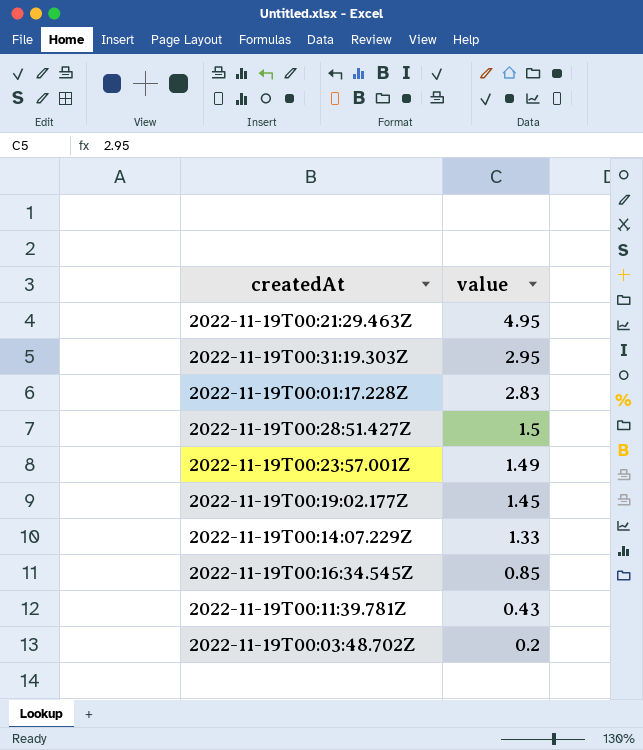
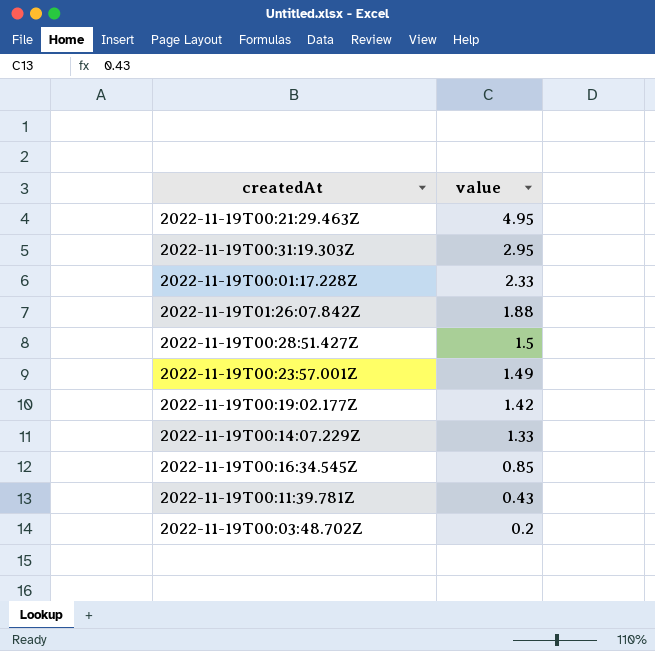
2022-11-19T00:01:17.228Z | value: 2.83 -> 2.33
row 2022-11-19T01:26:07.842Z: none -> 1.88
2022-11-19T00:19:02.177Z | value: 1.45 -> 1.42

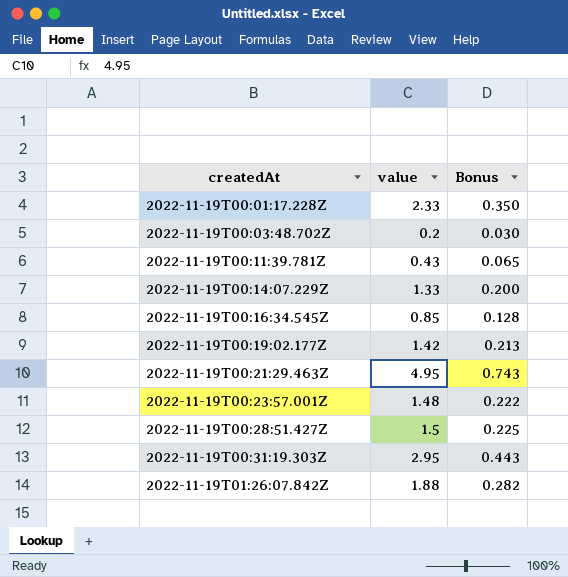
row order: value descending -> createdAt ascending
column Bonus | formula: none -> [value] * 0.15
2022-11-19T00:23:57.001Z | value: 1.49 -> 1.48

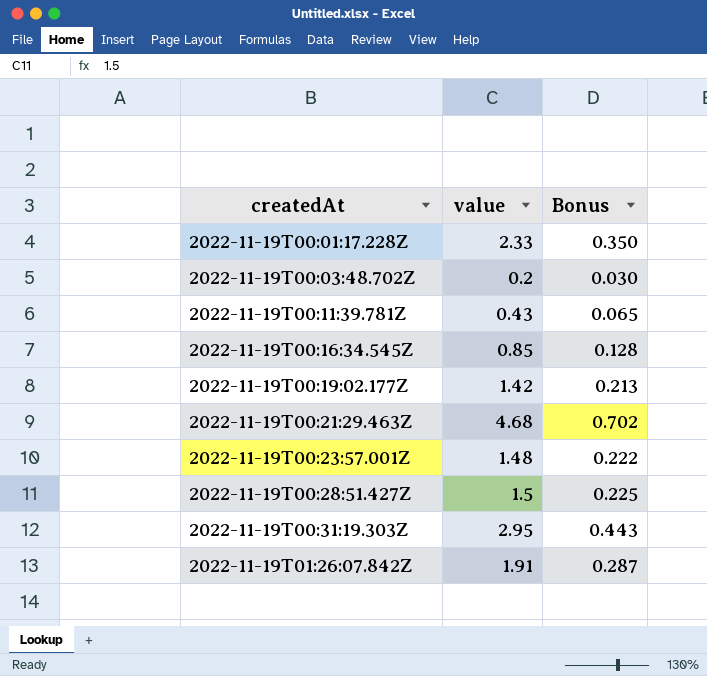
row 2022-11-19T00:14:07.229Z: 1.33 | 0.200 -> none
2022-11-19T00:21:29.463Z | value: 4.95 -> 4.68
2022-11-19T00:21:29.463Z | Bonus: 0.743 -> 0.702
2022-11-19T01:26:07.842Z | value: 1.88 -> 1.91
2022-11-19T01:26:07.842Z | Bonus: 0.282 -> 0.287

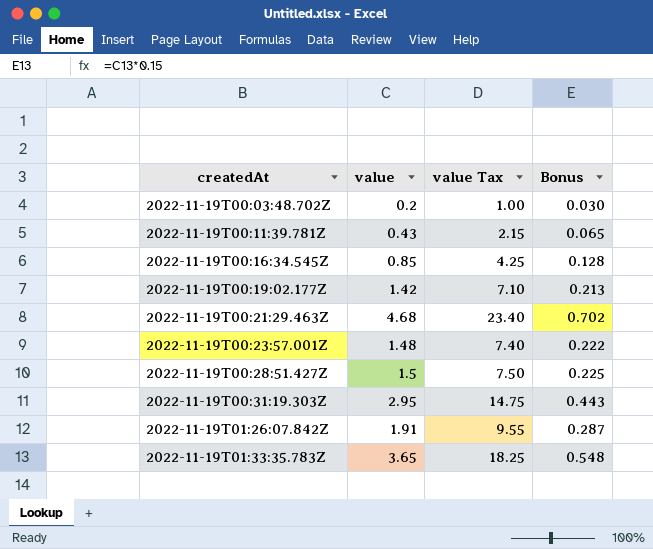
column value Tax | formula: none -> [value] * 5
row 2022-11-19T00:01:17.228Z: 2.33 | 0.350 -> none
row 2022-11-19T01:33:35.783Z: none -> 3.65 | 18.25 | 0.548

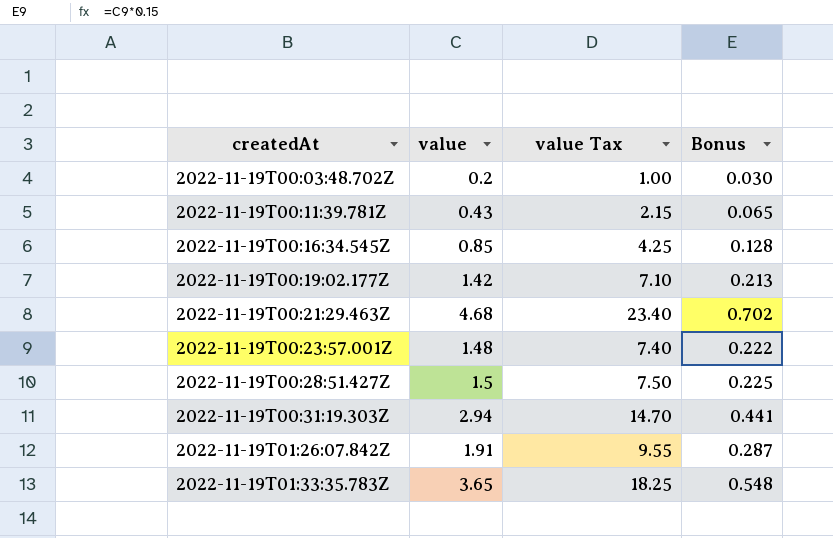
2022-11-19T00:31:19.303Z | value: 2.95 -> 2.94
2022-11-19T00:31:19.303Z | value Tax: 14.75 -> 14.70
2022-11-19T00:31:19.303Z | Bonus: 0.443 -> 0.441

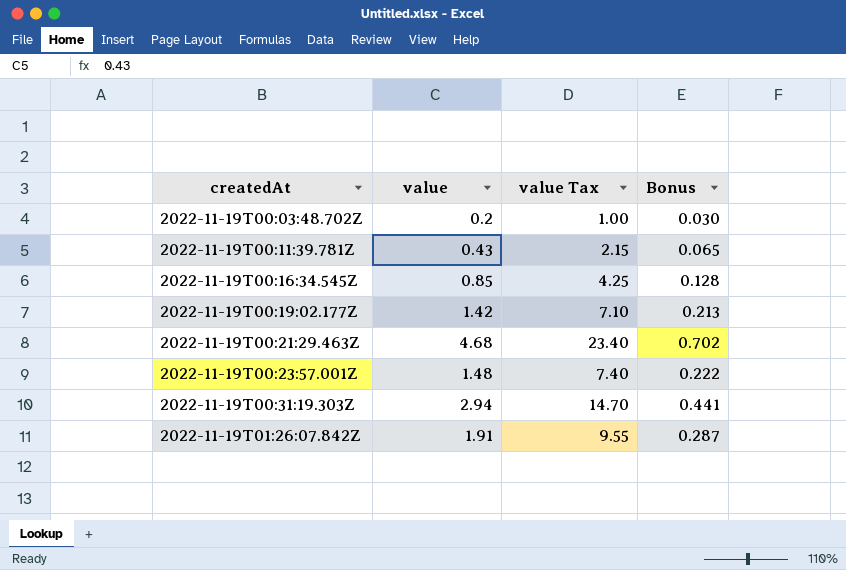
row 2022-11-19T00:28:51.427Z: 1.5 | 7.50 | 0.225 -> none
row 2022-11-19T01:33:35.783Z: 3.65 | 18.25 | 0.548 -> none

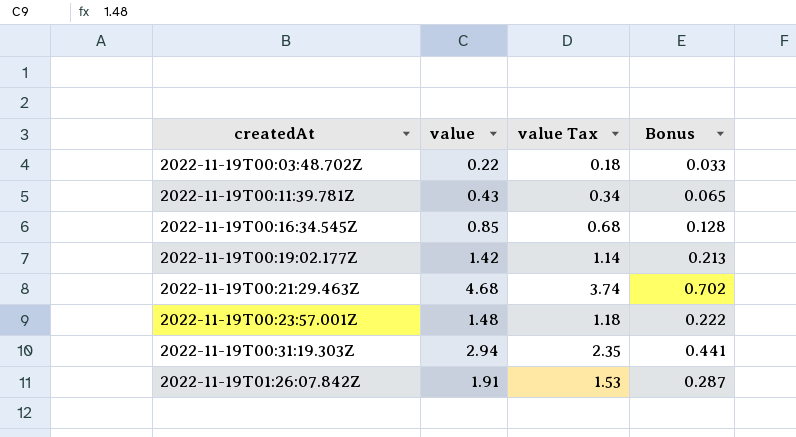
column value Tax | formula: [value] * 5 -> [value] * 0.8
2022-11-19T00:03:48.702Z | value: 0.2 -> 0.22
2022-11-19T00:03:48.702Z | Bonus: 0.030 -> 0.033

